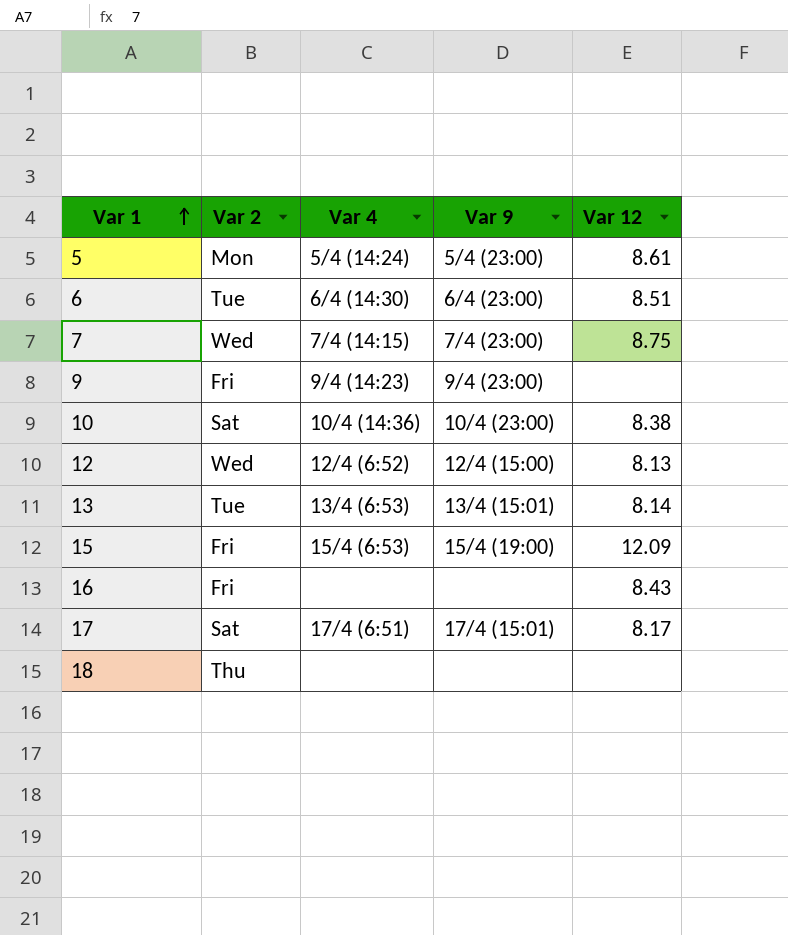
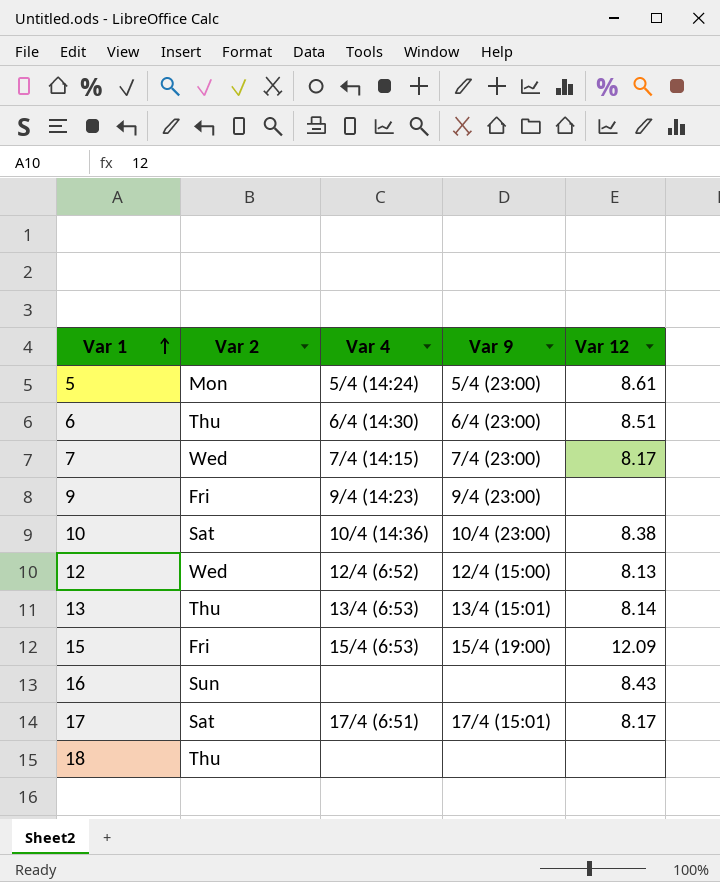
6 | Var 2: Tue -> Thu
7 | Var 12: 8.75 -> 8.17
13 | Var 2: Tue -> Thu
16 | Var 2: Fri -> Sun

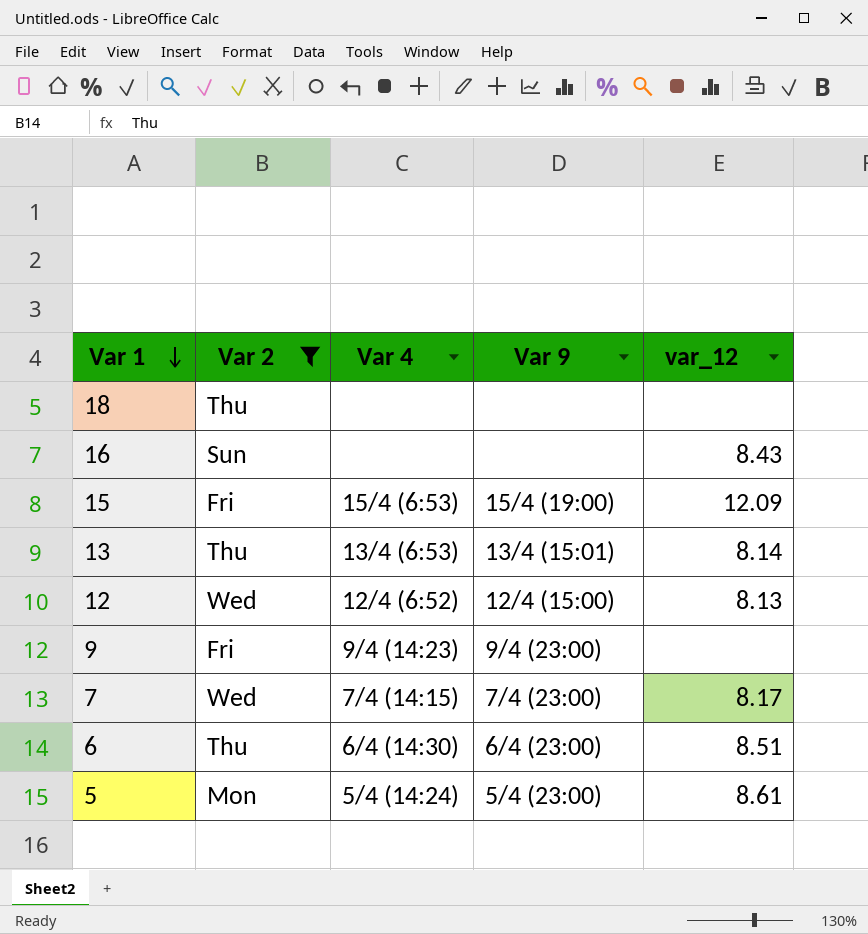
filter: none -> Var 2 != Sat
row order: Var 1 ascending -> Var 1 descending
column name: Var 12 -> var_12

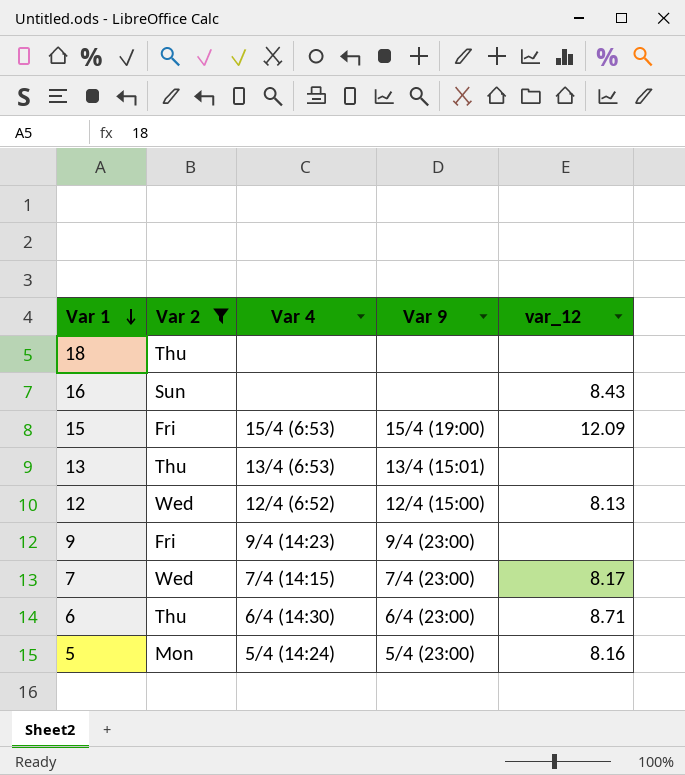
13 | var_12: 8.14 -> none
6 | var_12: 8.51 -> 8.71
5 | var_12: 8.61 -> 8.16

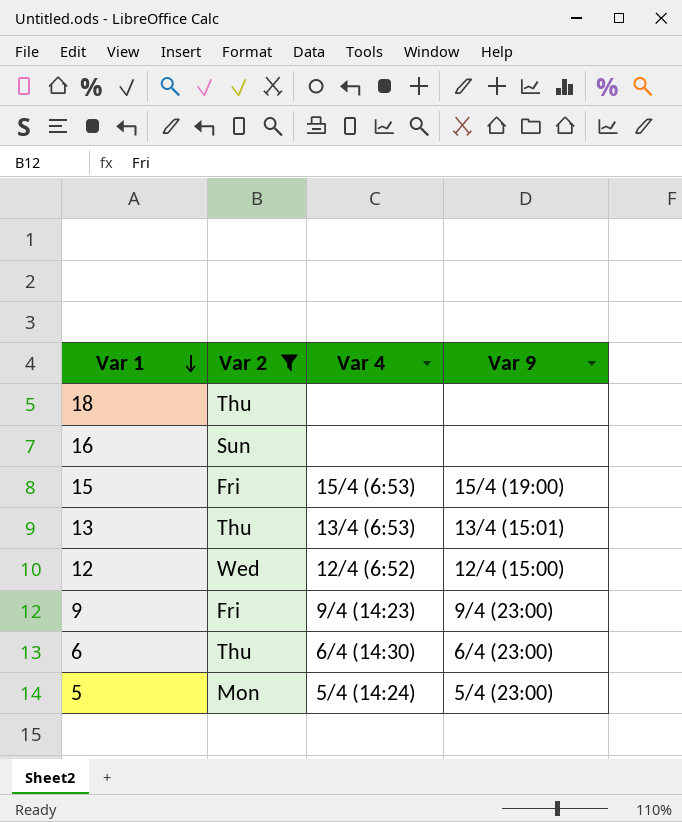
column var_12 | position: 5 -> none
row 7: Wed | 7/4 (14:15) | 7/4 (23:00) | 8.17 -> none

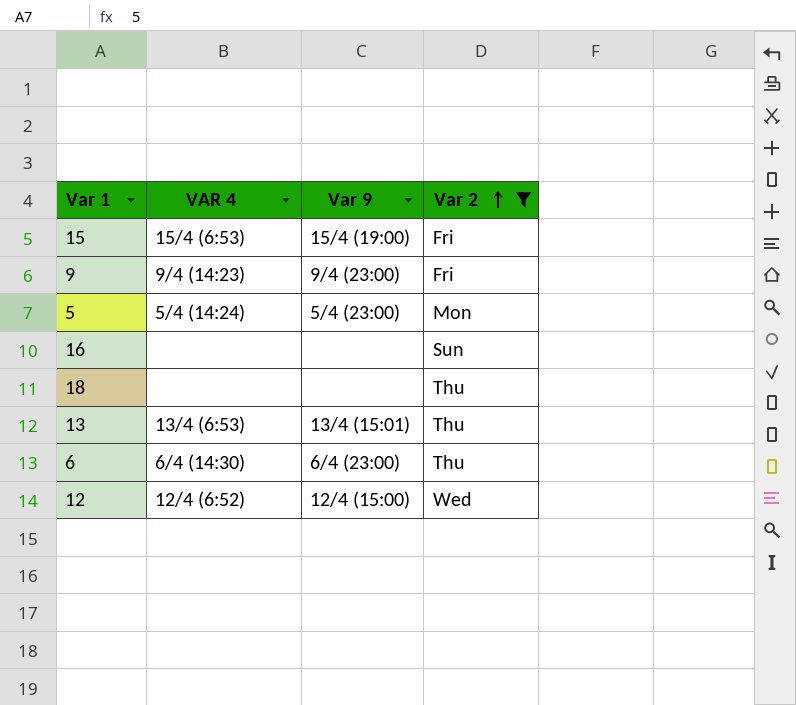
row order: Var 1 descending -> Var 2 ascending
column name: Var 4 -> VAR 4
column Var 2 | position: 2 -> 4

